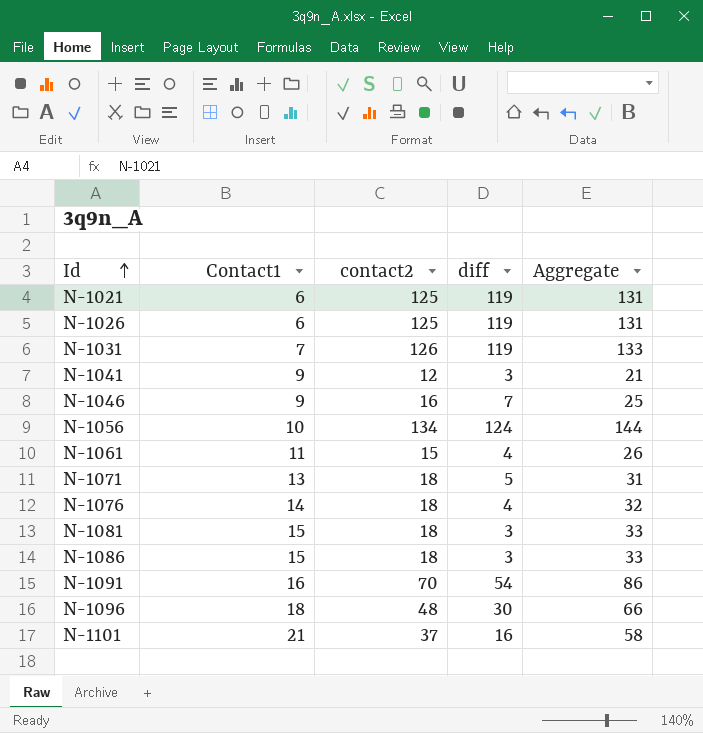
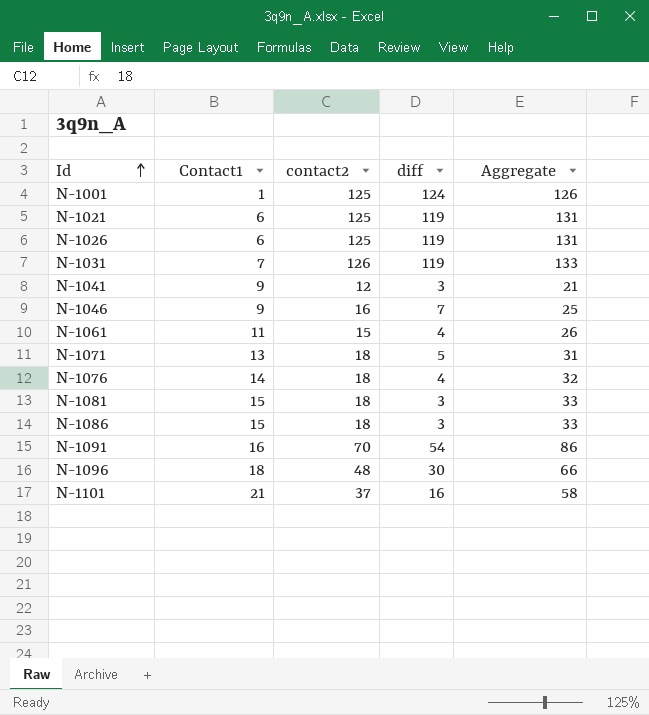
row N-1056: 10 | 134 | 124 | 144 -> none
row N-1001: none -> 1 | 125 | 124 | 126

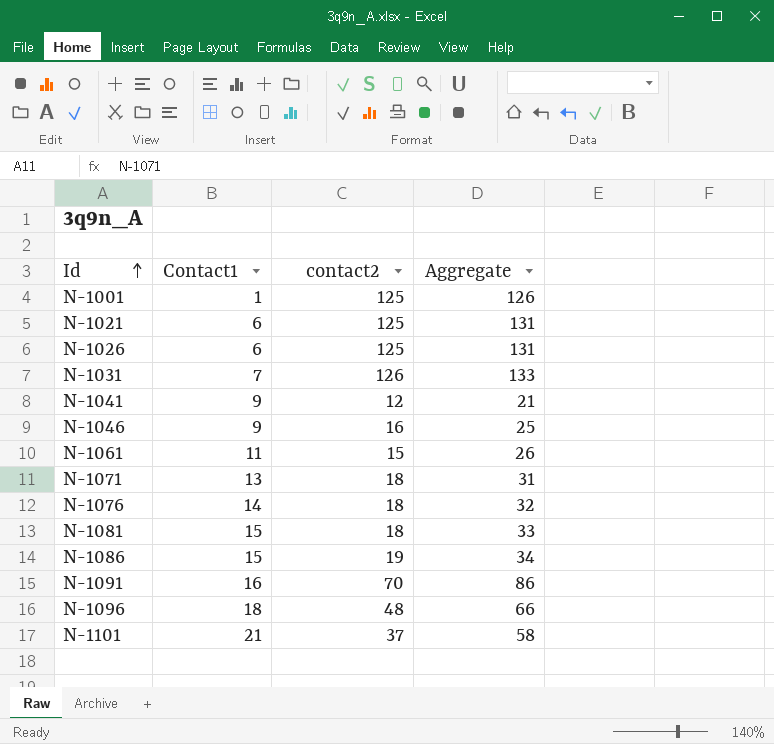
column diff | formula: [contact2] - [Contact1] -> none
N-1086 | contact2: 18 -> 19
N-1086 | Aggregate: 33 -> 34

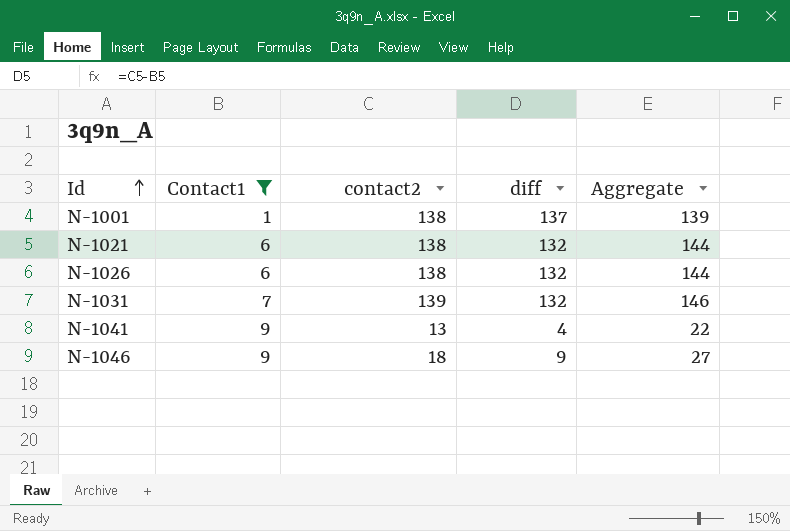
filter: none -> Contact1 <= 9
column diff | formula: none -> [contact2] - [Contact1]
N-1001 | contact2: 125 -> 138
N-1001 | Aggregate: 126 -> 139
N-1021 | contact2: 125 -> 138
N-1021 | Aggregate: 131 -> 144
N-1026 | contact2: 125 -> 138
N-1026 | Aggregate: 131 -> 144
N-1031 | contact2: 126 -> 139
N-1031 | Aggregate: 133 -> 146
N-1041 | contact2: 12 -> 13
N-1041 | Aggregate: 21 -> 22
N-1046 | contact2: 16 -> 18
N-1046 | Aggregate: 25 -> 27

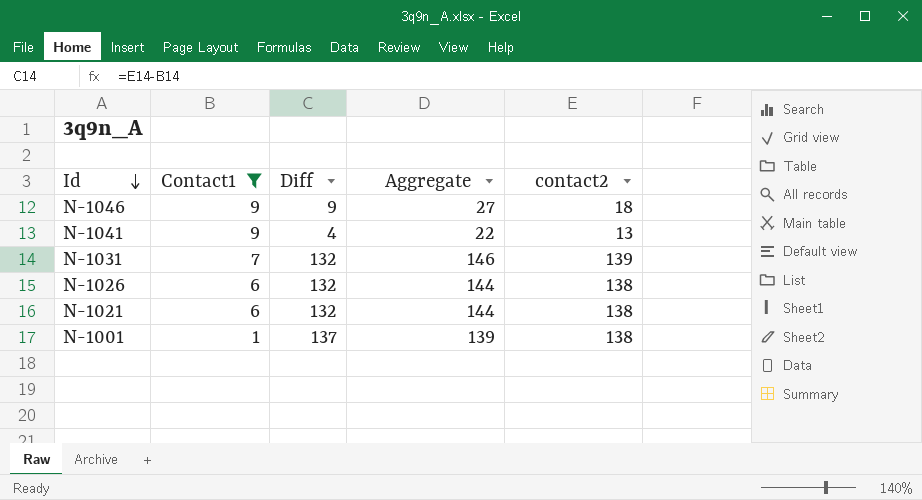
row order: Id ascending -> Id descending
column name: diff -> Diff
column contact2 | position: 3 -> 5

